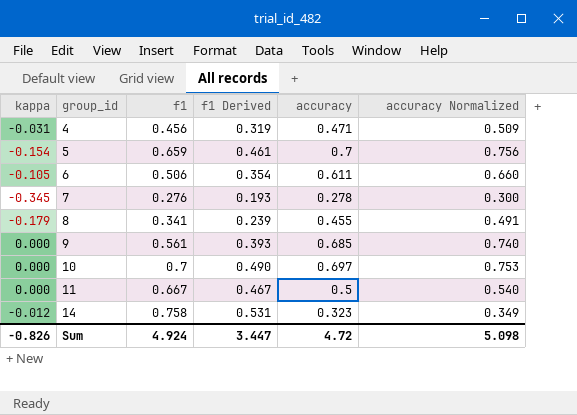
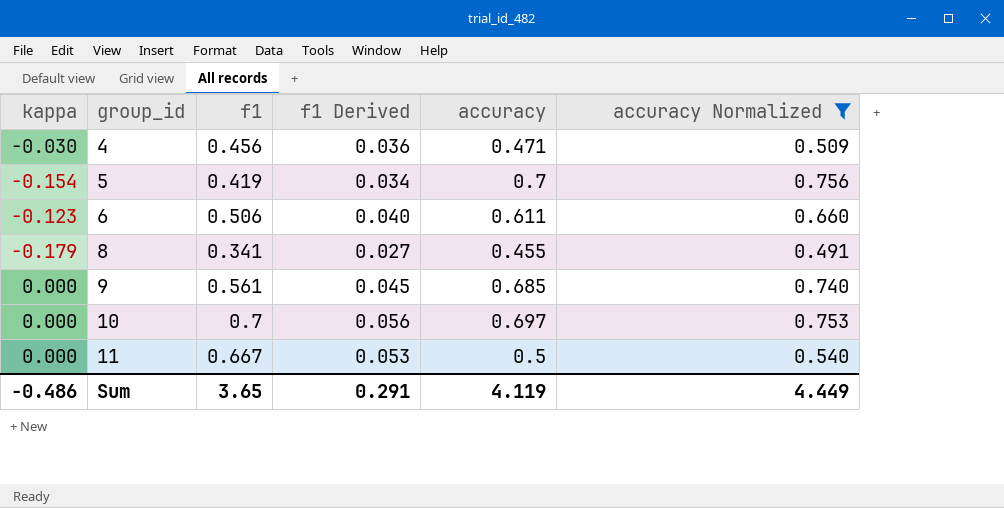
filter: none -> accuracy Normalized >= 0.491
column f1 Derived | formula: [f1] * 0.7 -> [f1] * 0.08
4 | kappa: -0.031 -> -0.030
5 | f1: 0.659 -> 0.419
6 | kappa: -0.105 -> -0.123
Sum | kappa: -0.826 -> -0.486
Sum | f1: 4.924 -> 3.65
Sum | f1 Derived: 3.447 -> 0.291
Sum | accuracy: 4.72 -> 4.119
Sum | accuracy Normalized: 5.098 -> 4.449

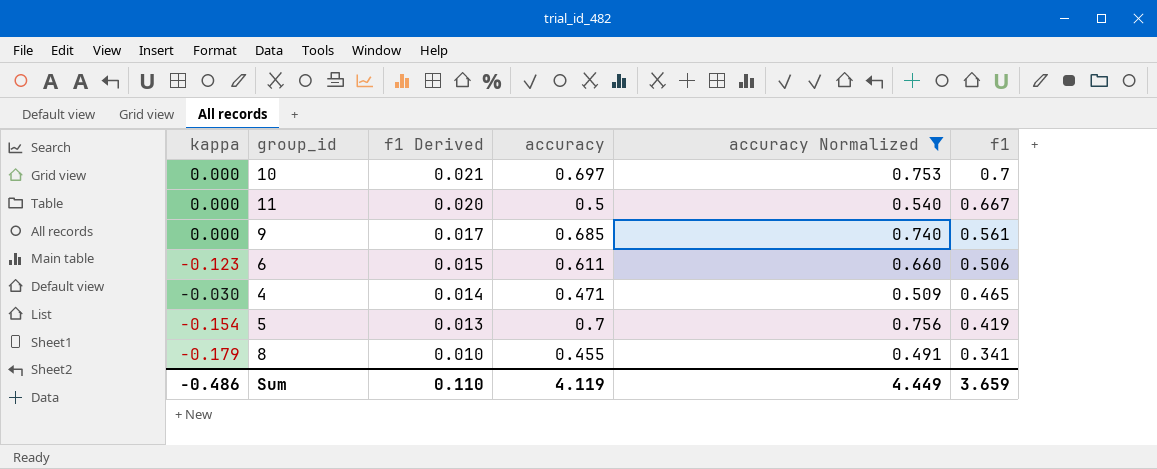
row order: group_id ascending -> f1 Derived descending
column f1 Derived | formula: [f1] * 0.08 -> [f1] * 0.03
column f1 | position: 3 -> 6
4 | f1: 0.456 -> 0.465
Sum | f1 Derived: 0.291 -> 0.110
Sum | f1: 3.65 -> 3.659

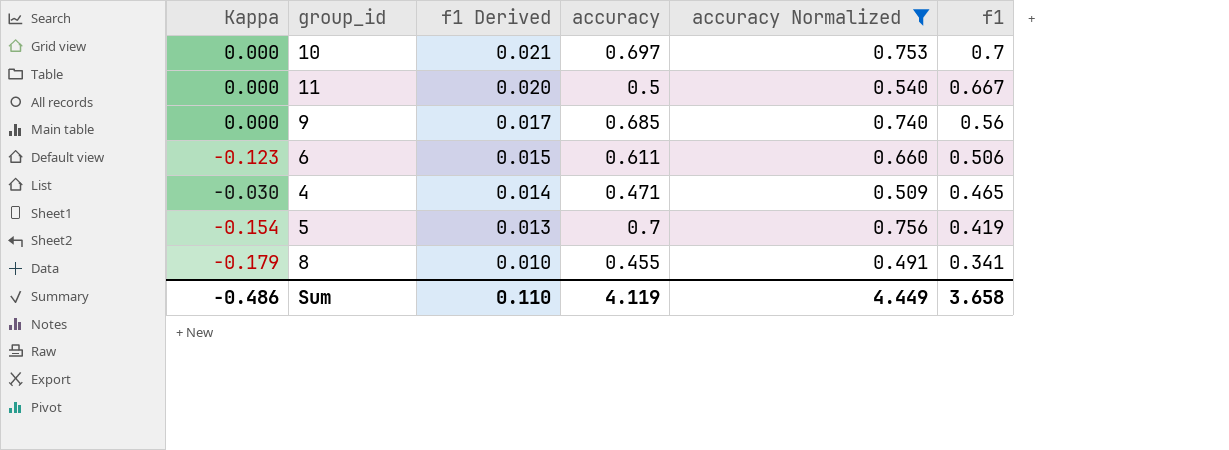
column name: kappa -> Kappa
9 | f1: 0.561 -> 0.56
Sum | f1: 3.659 -> 3.658

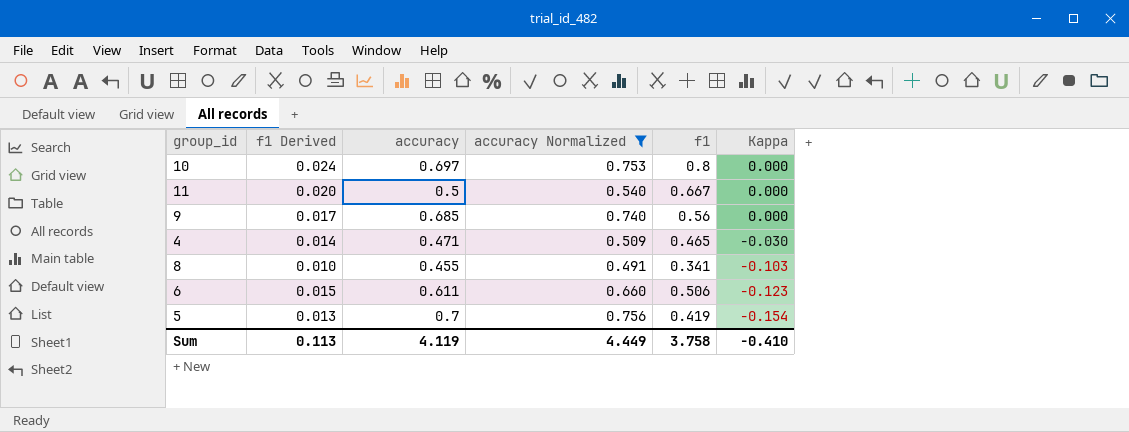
row order: f1 Derived descending -> Kappa descending
column Kappa | position: 1 -> 6
10 | f1 Derived: 0.021 -> 0.024
10 | f1: 0.7 -> 0.8
8 | Kappa: -0.179 -> -0.103
Sum | f1 Derived: 0.110 -> 0.113
Sum | f1: 3.658 -> 3.758
Sum | Kappa: -0.486 -> -0.410

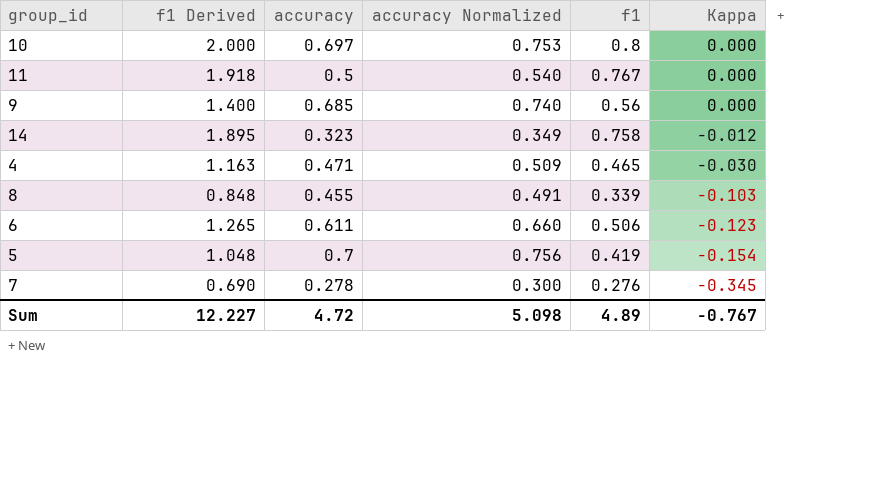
filter: accuracy Normalized >= 0.491 -> none
column f1 Derived | formula: [f1] * 0.03 -> [f1] * 2.5
11 | f1: 0.667 -> 0.767
8 | f1: 0.341 -> 0.339
Sum | f1 Derived: 0.113 -> 12.227
Sum | accuracy: 4.119 -> 4.72
Sum | accuracy Normalized: 4.449 -> 5.098
Sum | f1: 3.758 -> 4.89
Sum | Kappa: -0.410 -> -0.767

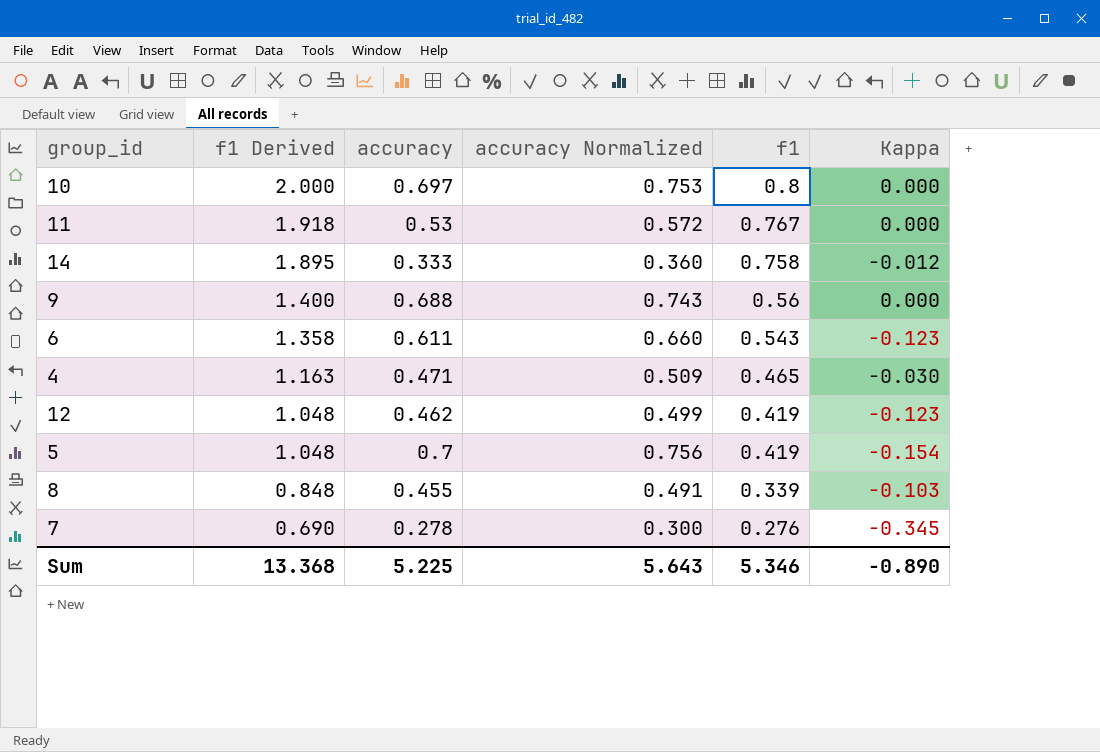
row order: Kappa descending -> f1 Derived descending
11 | accuracy: 0.5 -> 0.53
11 | accuracy Normalized: 0.540 -> 0.572
14 | accuracy: 0.323 -> 0.333
14 | accuracy Normalized: 0.349 -> 0.360
9 | accuracy: 0.685 -> 0.688
9 | accuracy Normalized: 0.740 -> 0.743
6 | f1 Derived: 1.265 -> 1.358
6 | f1: 0.506 -> 0.543
row 12: none -> 1.048 | 0.462 | 0.499 | 0.419 | -0.123
Sum | f1 Derived: 12.227 -> 13.368
Sum | accuracy: 4.72 -> 5.225
Sum | accuracy Normalized: 5.098 -> 5.643
Sum | f1: 4.89 -> 5.346
Sum | Kappa: -0.767 -> -0.890

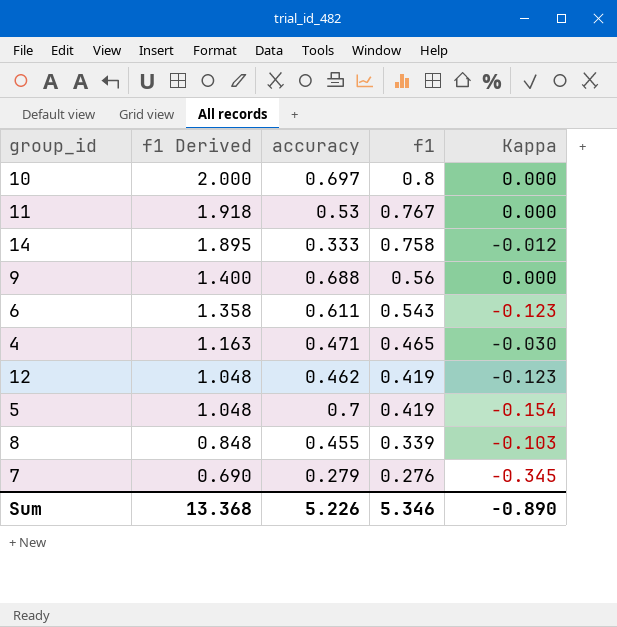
column accuracy Normalized | formula: [accuracy] * 1.08 -> none
7 | accuracy: 0.278 -> 0.279
Sum | accuracy: 5.225 -> 5.226

